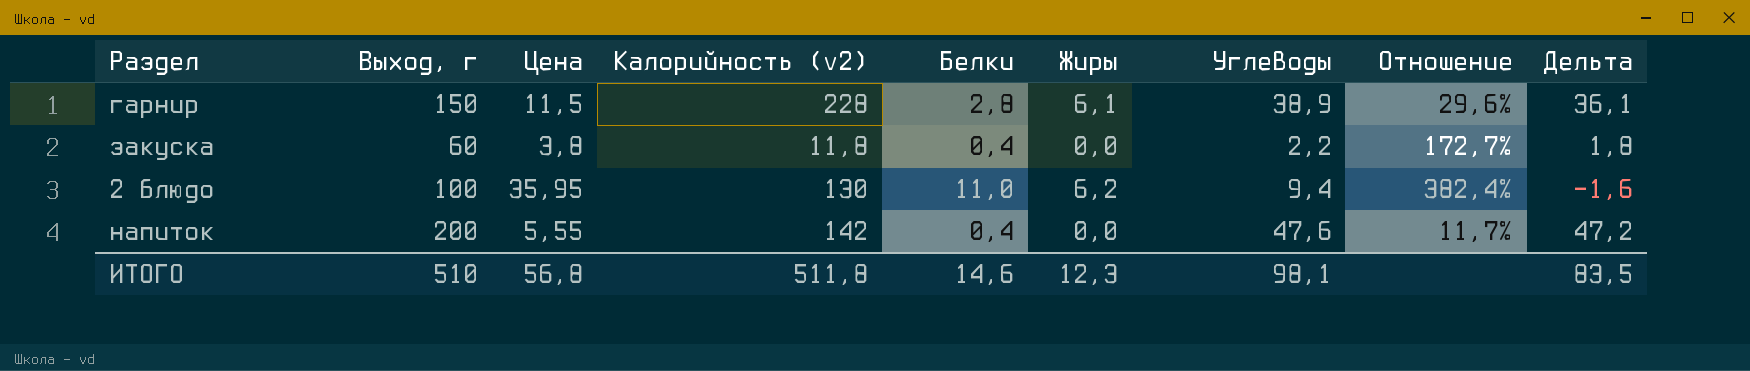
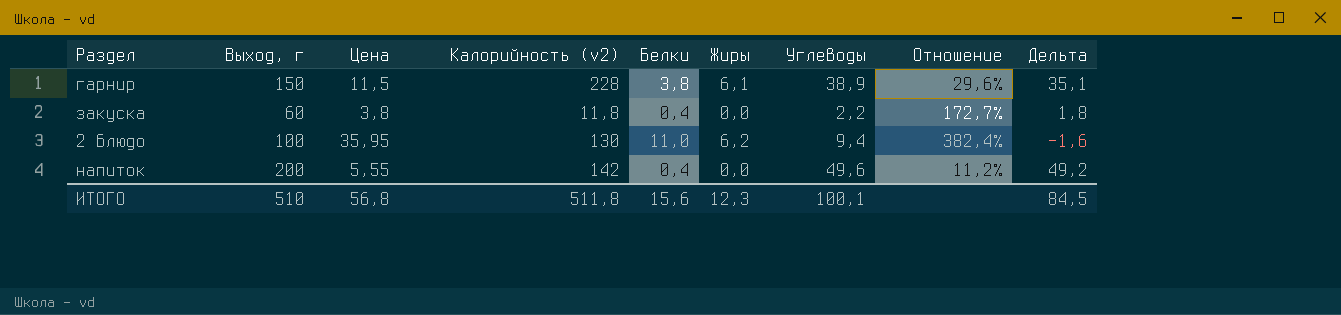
гарнир | Белки: 2,8 -> 3,8
гарнир | Дельта: 36,1 -> 35,1
напиток | Углеводы: 47,6 -> 49,6
напиток | Отношение: 11,7% -> 11,2%
напиток | Дельта: 47,2 -> 49,2
ИТОГО | Белки: 14,6 -> 15,6
ИТОГО | Углеводы: 98,1 -> 100,1
ИТОГО | Дельта: 83,5 -> 84,5

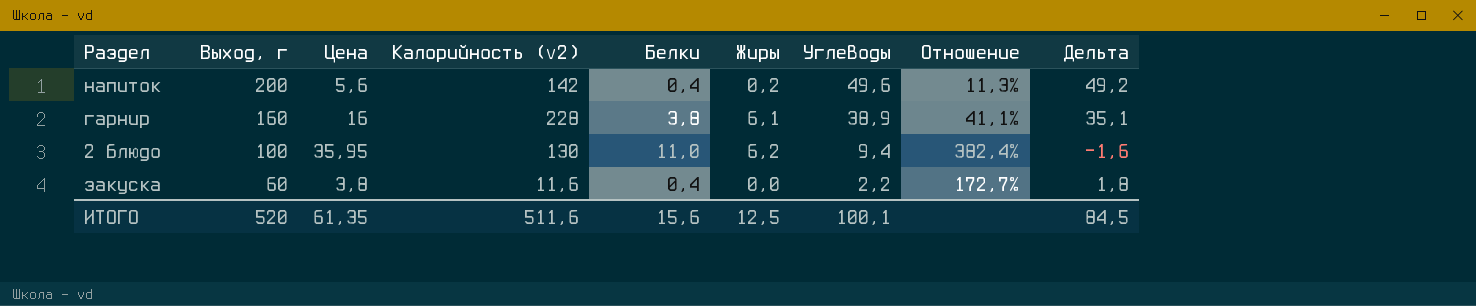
row order: none -> Выход, г descending
напиток | Цена: 5,55 -> 5,6
напиток | Жиры: 0,0 -> 0,2
напиток | Отношение: 11,2% -> 11,3%
гарнир | Выход, г: 150 -> 160
гарнир | Цена: 11,5 -> 16
гарнир | Отношение: 29,6% -> 41,1%
закуска | Калорийность (v2): 11,8 -> 11,6
ИТОГО | Выход, г: 510 -> 520
ИТОГО | Цена: 56,8 -> 61,35
ИТОГО | Калорийность (v2): 511,8 -> 511,6
ИТОГО | Жиры: 12,3 -> 12,5

